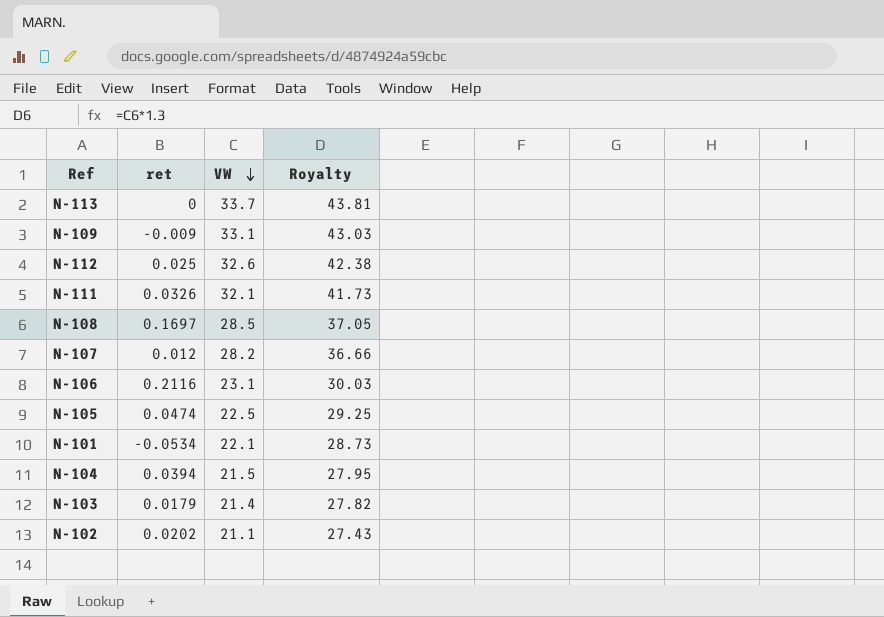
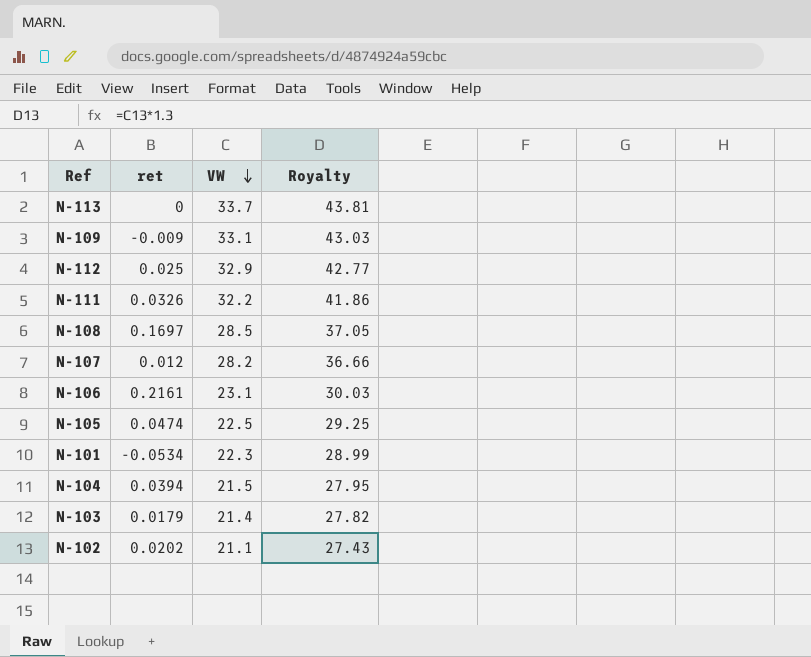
N-112 | VW: 32.6 -> 32.9
N-112 | Royalty: 42.38 -> 42.77
N-111 | VW: 32.1 -> 32.2
N-111 | Royalty: 41.73 -> 41.86
N-106 | ret: 0.2116 -> 0.2161
N-101 | VW: 22.1 -> 22.3
N-101 | Royalty: 28.73 -> 28.99

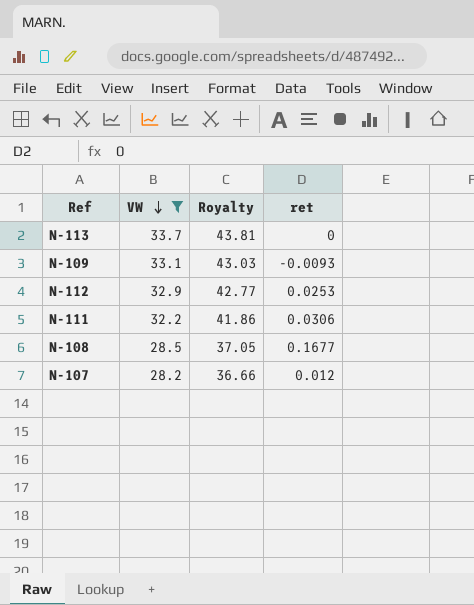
filter: none -> VW >= 28.2
column ret | position: 2 -> 4
N-109 | ret: -0.009 -> -0.0093
N-112 | ret: 0.025 -> 0.0253
N-111 | ret: 0.0326 -> 0.0306
N-108 | ret: 0.1697 -> 0.1677

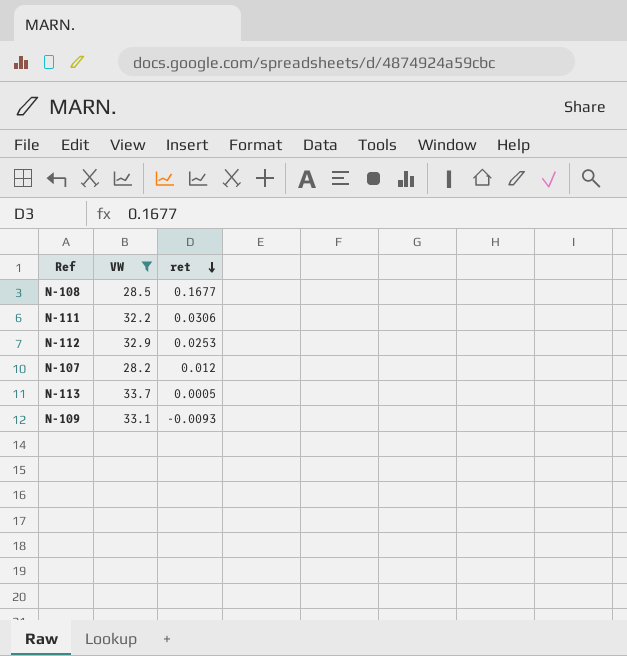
row order: VW descending -> ret descending
column Royalty | formula: [VW] * 1.3 -> none
N-113 | ret: 0 -> 0.0005

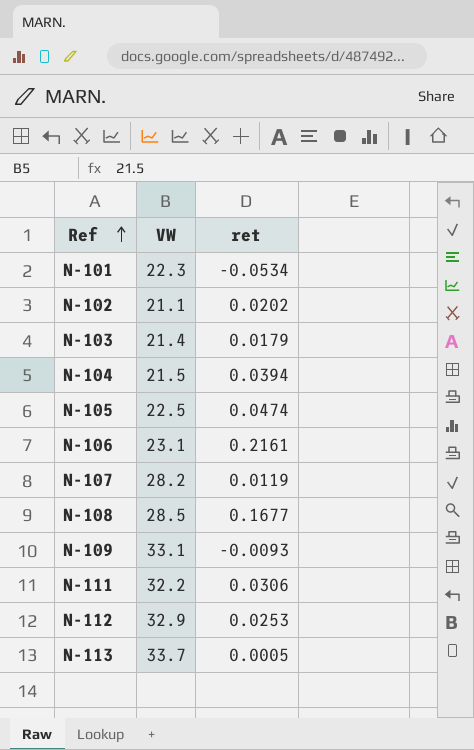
filter: VW >= 28.2 -> none
row order: ret descending -> Ref ascending
N-107 | ret: 0.012 -> 0.0119

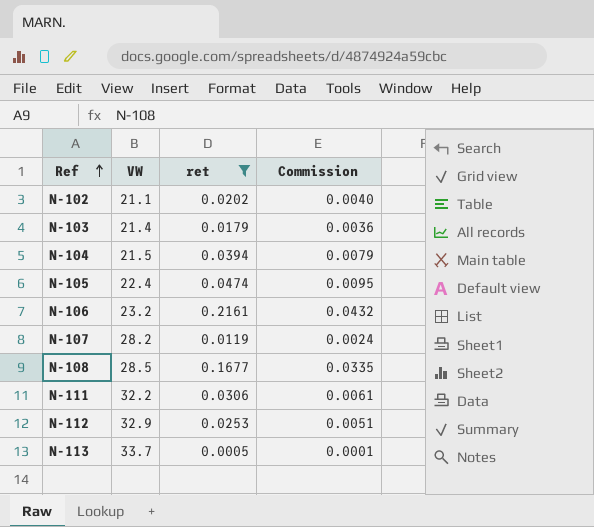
filter: none -> ret >= 0.0005
column Commission | formula: none -> [ret] * 0.2
N-105 | VW: 22.5 -> 22.4
N-106 | VW: 23.1 -> 23.2

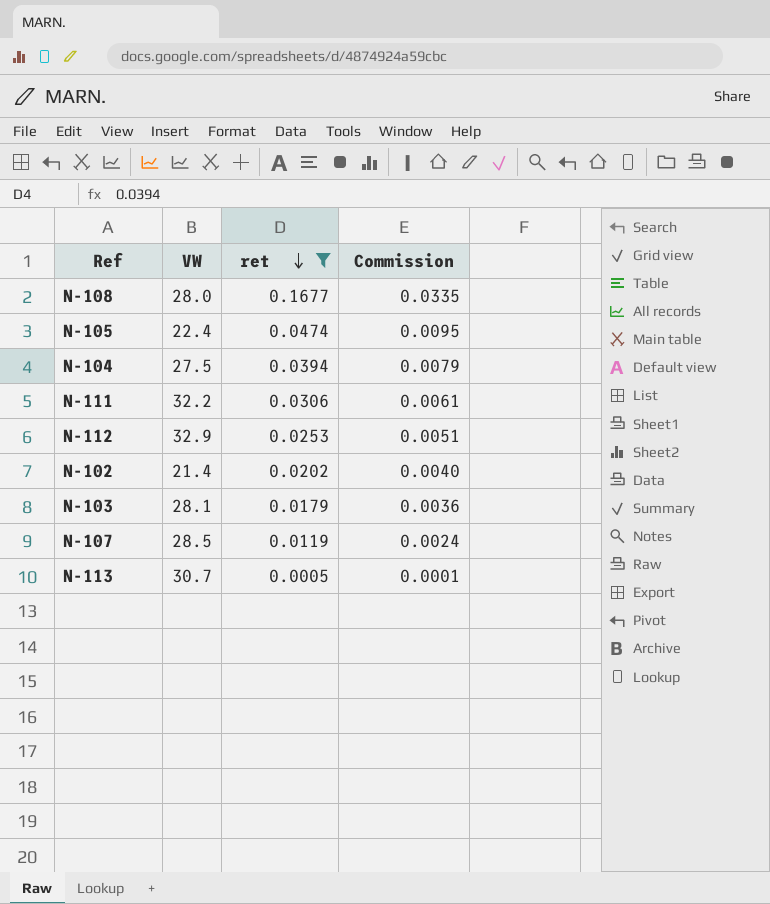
row order: Ref ascending -> ret descending
row N-106: 23.2 | 0.2161 | 0.0432 -> none
N-108 | VW: 28.5 -> 28.0
N-104 | VW: 21.5 -> 27.5
N-102 | VW: 21.1 -> 21.4
N-103 | VW: 21.4 -> 28.1
N-107 | VW: 28.2 -> 28.5
N-113 | VW: 33.7 -> 30.7

